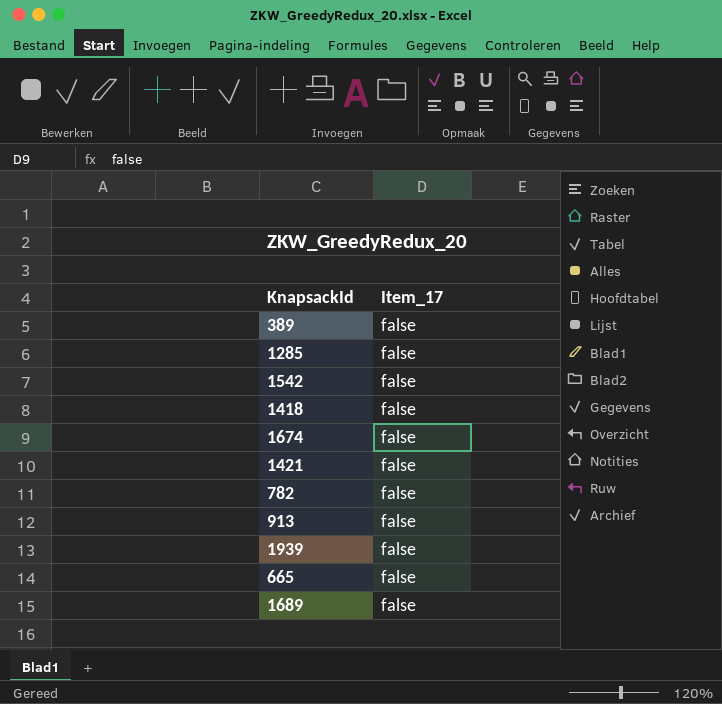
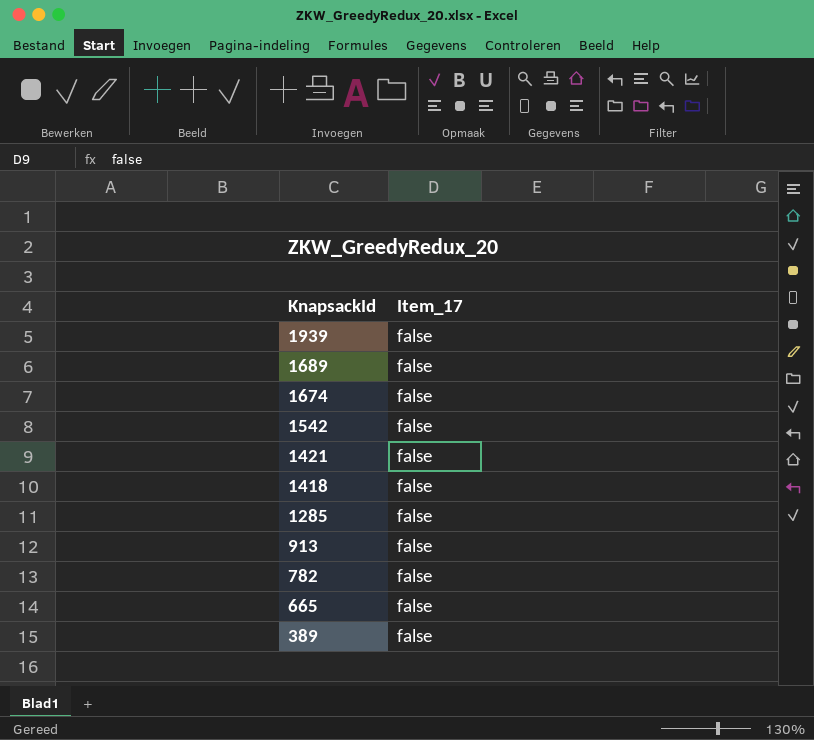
row order: none -> KnapsackId descending

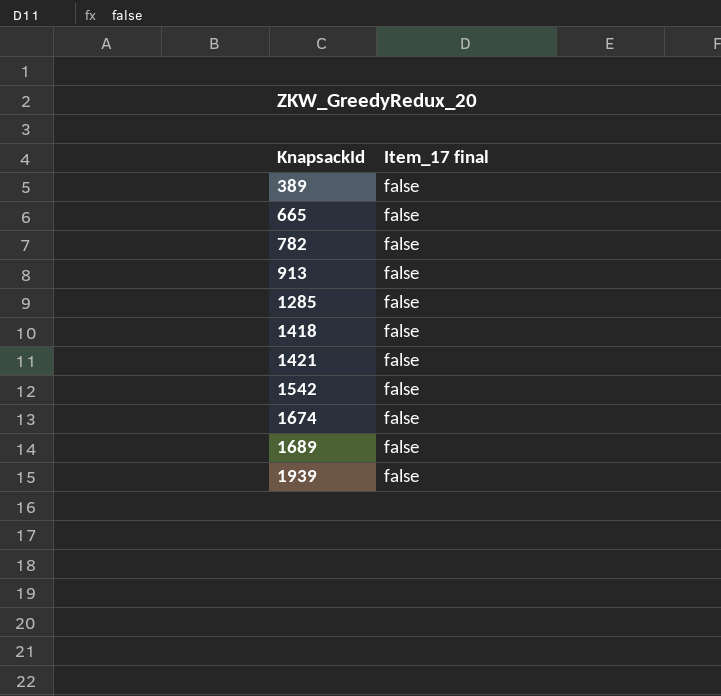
row order: KnapsackId descending -> KnapsackId ascending
column name: Item_17 -> Item_17 final

